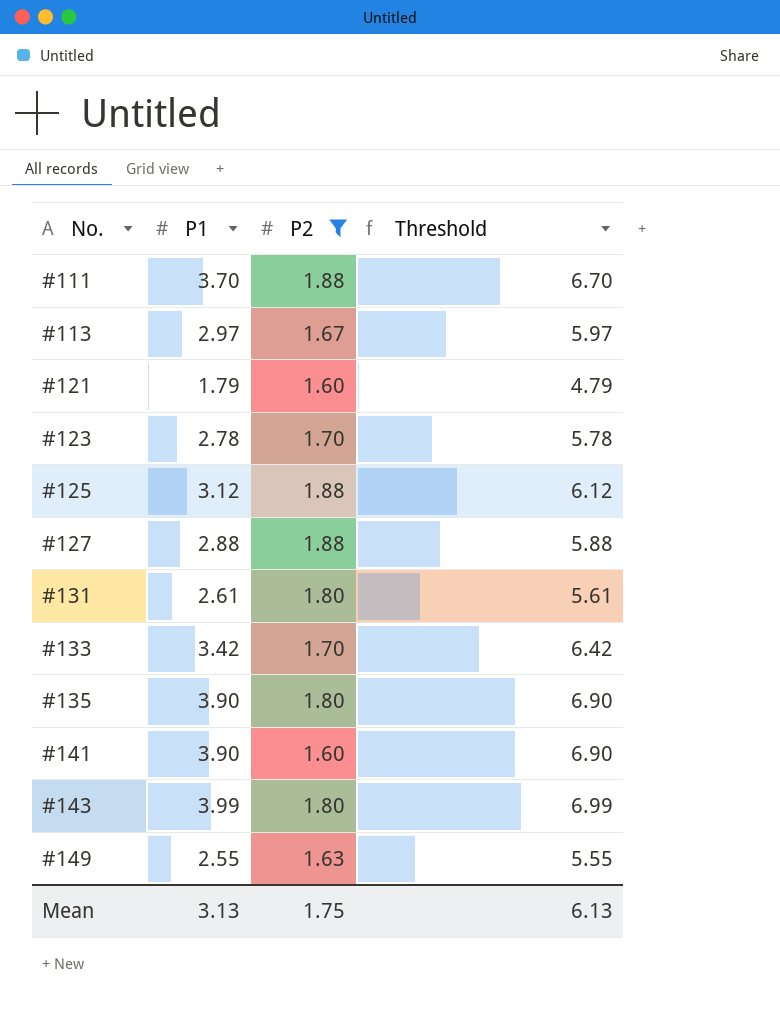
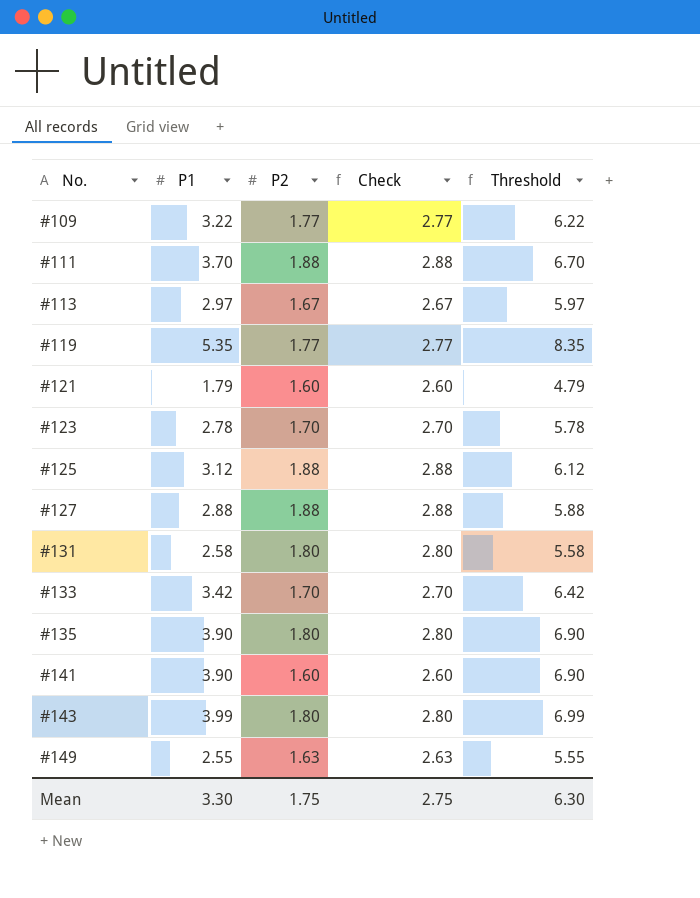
filter: P2 != 1.77 -> none
column Check | formula: none -> [P2] + 1
#131 | P1: 2.61 -> 2.58
#131 | Threshold: 5.61 -> 5.58
Mean | P1: 3.13 -> 3.30
Mean | Threshold: 6.13 -> 6.30

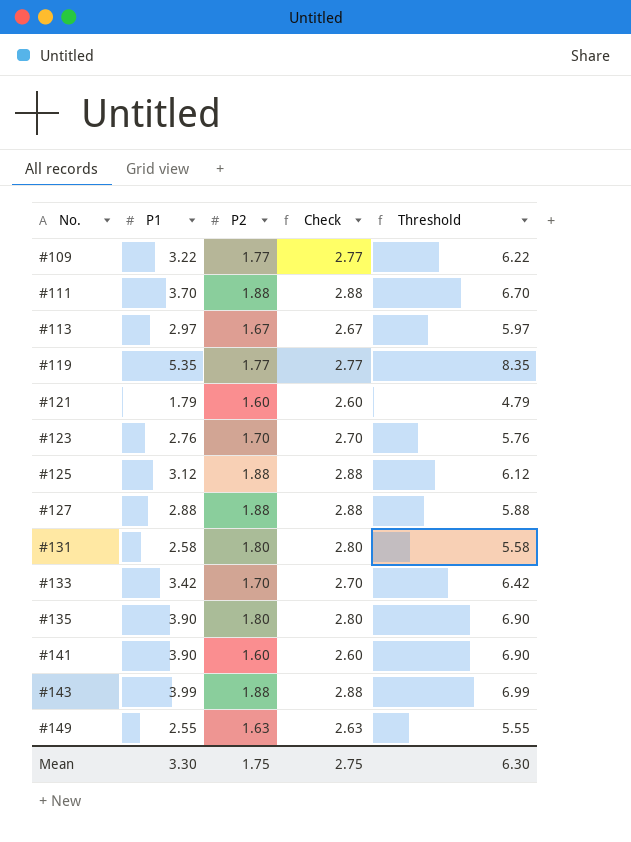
#123 | P1: 2.78 -> 2.76
#123 | Threshold: 5.78 -> 5.76
#143 | P2: 1.80 -> 1.88
#143 | Check: 2.80 -> 2.88

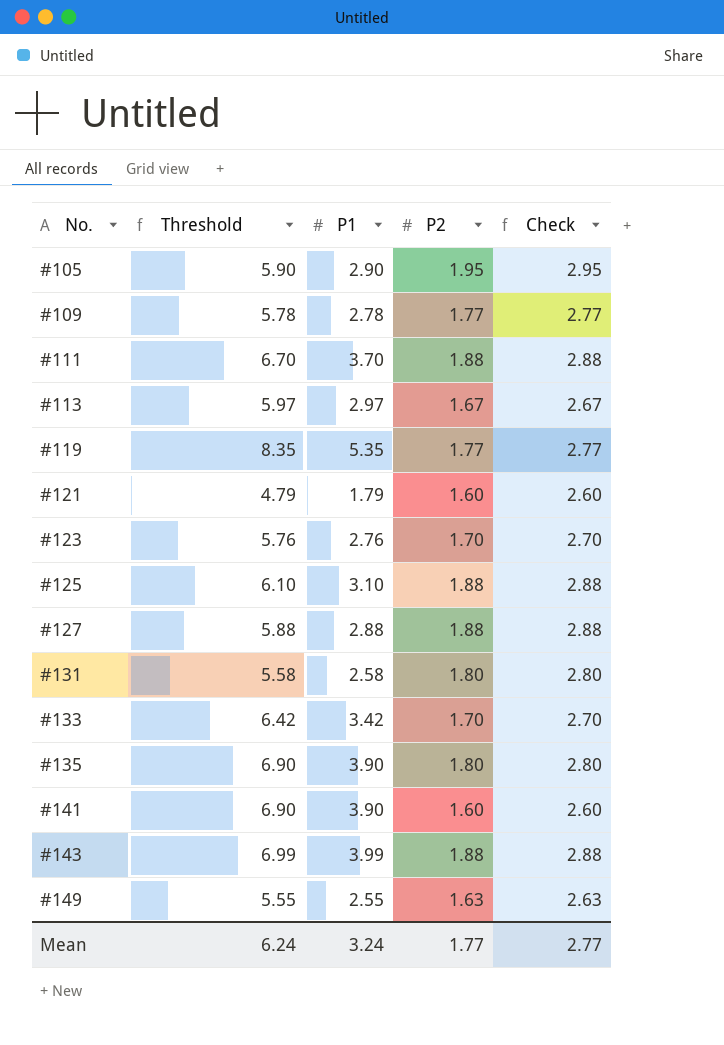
column Threshold | position: 5 -> 2
row #105: none -> 5.90 | 2.90 | 1.95 | 2.95
#109 | Threshold: 6.22 -> 5.78
#109 | P1: 3.22 -> 2.78
#125 | Threshold: 6.12 -> 6.10
#125 | P1: 3.12 -> 3.10
Mean | Threshold: 6.30 -> 6.24
Mean | P1: 3.30 -> 3.24
Mean | P2: 1.75 -> 1.77
Mean | Check: 2.75 -> 2.77

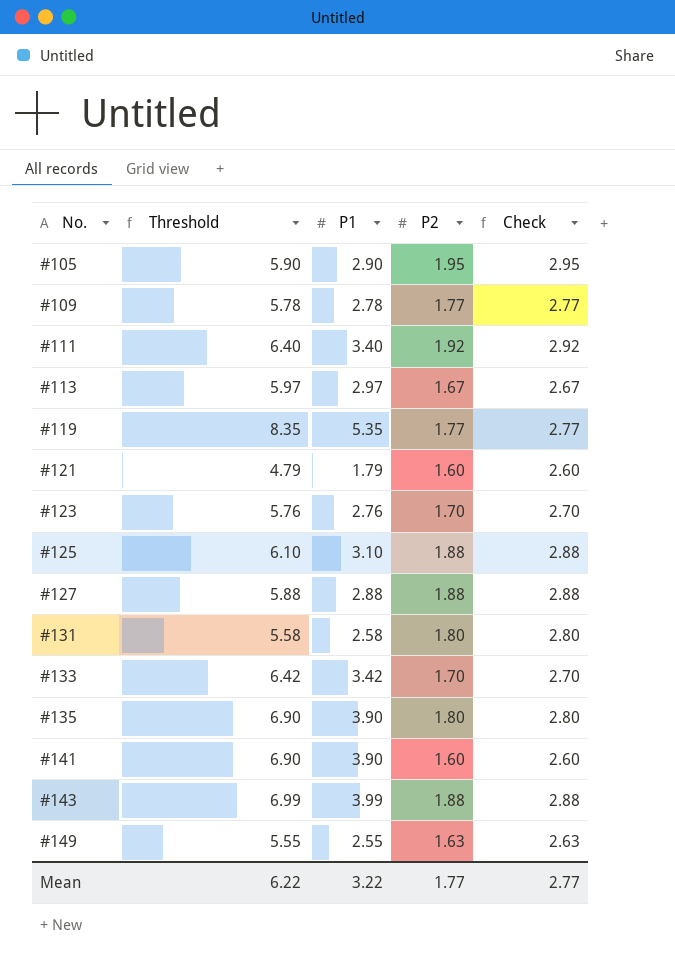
#111 | Threshold: 6.70 -> 6.40
#111 | P1: 3.70 -> 3.40
#111 | P2: 1.88 -> 1.92
#111 | Check: 2.88 -> 2.92
Mean | Threshold: 6.24 -> 6.22
Mean | P1: 3.24 -> 3.22

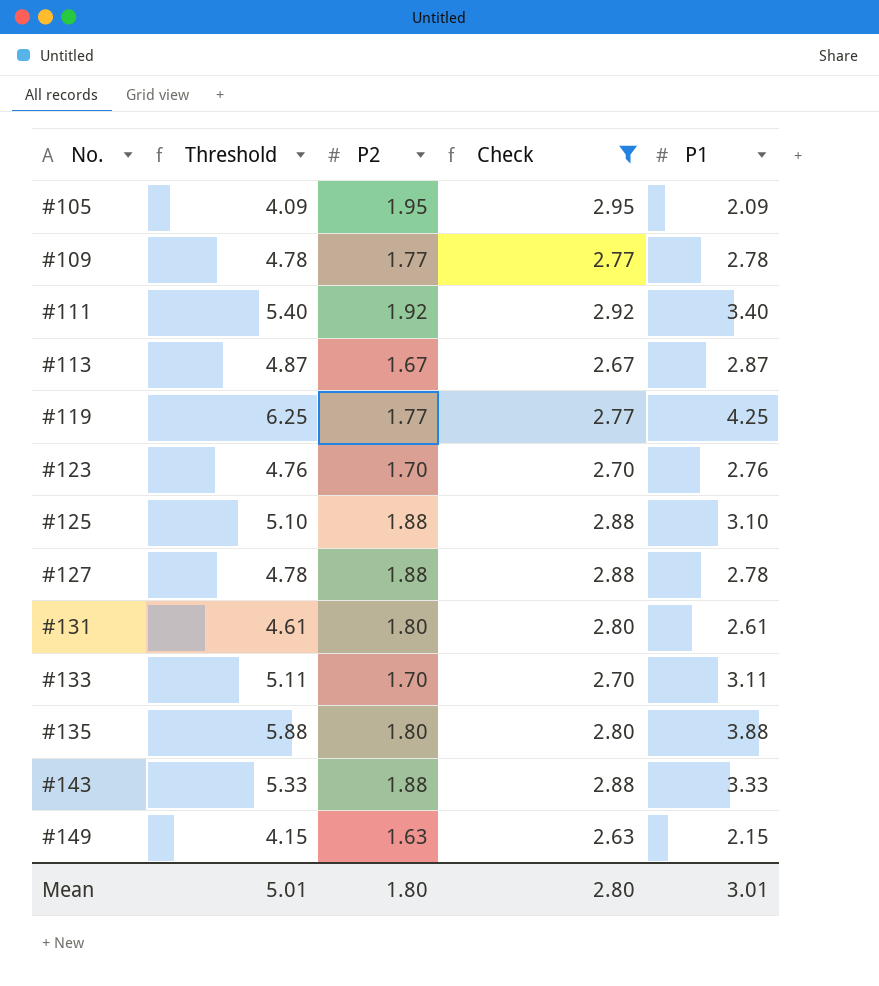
filter: none -> Check != 2.60
column Threshold | formula: [P1] + 3 -> [P1] + 2
column P1 | position: 3 -> 5
#105 | P1: 2.90 -> 2.09
#113 | P1: 2.97 -> 2.87
#119 | P1: 5.35 -> 4.25
#127 | P1: 2.88 -> 2.78
#131 | P1: 2.58 -> 2.61
#133 | P1: 3.42 -> 3.11
#135 | P1: 3.90 -> 3.88
#143 | P1: 3.99 -> 3.33
#149 | P1: 2.55 -> 2.15
Mean | Threshold: 6.22 -> 5.01
Mean | P2: 1.77 -> 1.80
Mean | Check: 2.77 -> 2.80
Mean | P1: 3.22 -> 3.01

